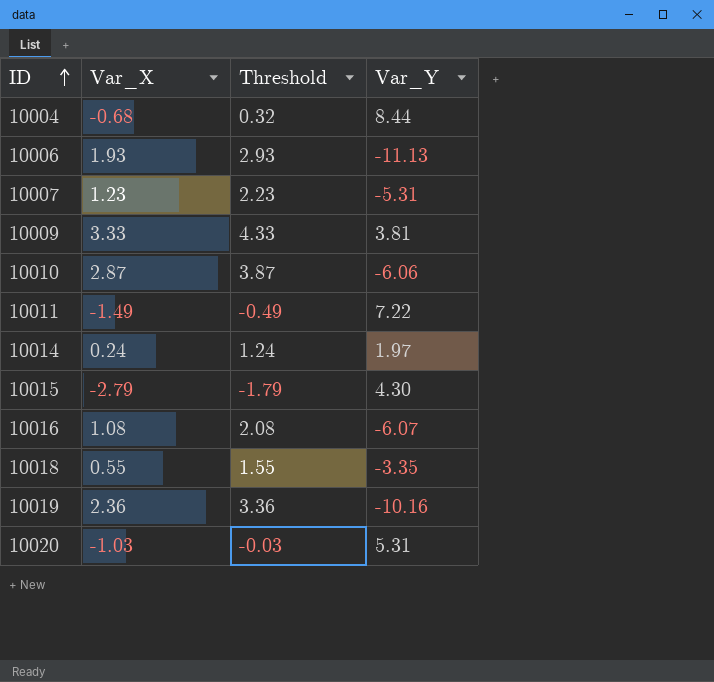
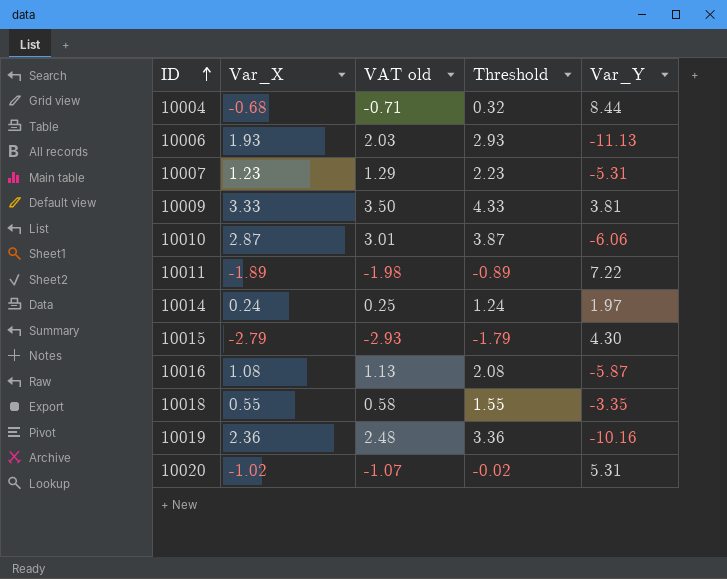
column VAT old | formula: none -> [Var_X] * 1.05
10011 | Var_X: -1.49 -> -1.89
10011 | Threshold: -0.49 -> -0.89
10016 | Var_Y: -6.07 -> -5.87
10020 | Var_X: -1.03 -> -1.02
10020 | Threshold: -0.03 -> -0.02

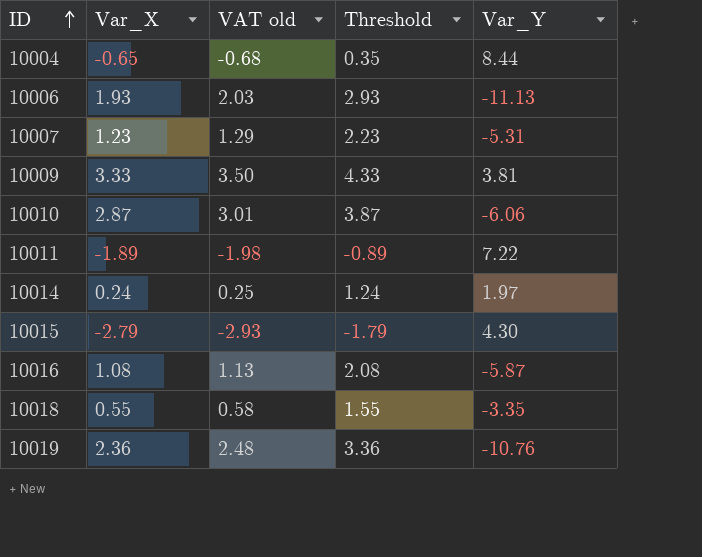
row 10020: -1.02 | -1.07 | -0.02 | 5.31 -> none
10004 | Var_X: -0.68 -> -0.65
10004 | VAT old: -0.71 -> -0.68
10004 | Threshold: 0.32 -> 0.35
10019 | Var_Y: -10.16 -> -10.76

